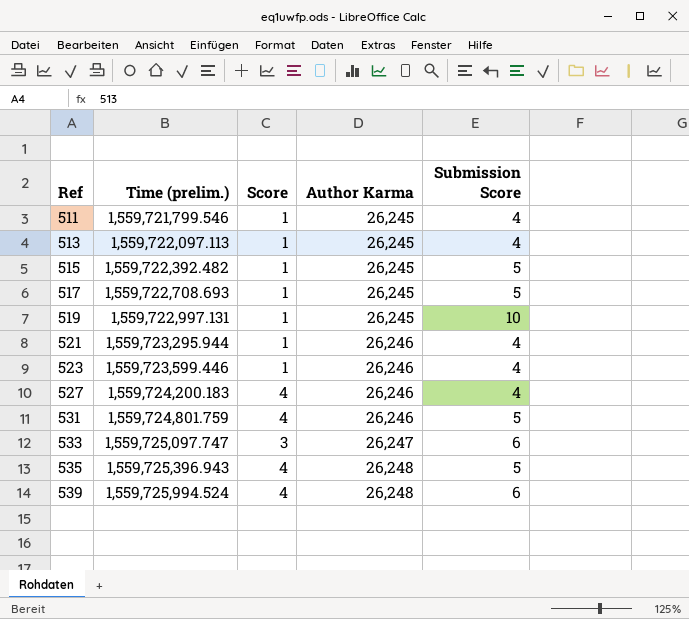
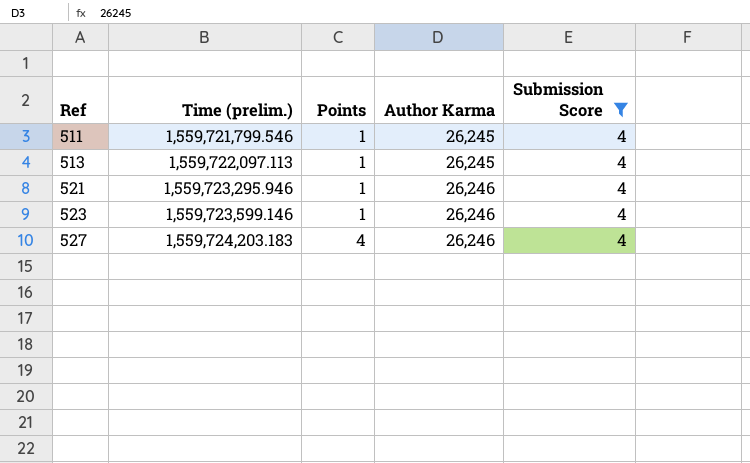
filter: none -> Submission Score = 4
column name: Score -> Points
521 | Time (prelim.): 1,559,723,295.944 -> 1,559,723,295.946
523 | Time (prelim.): 1,559,723,599.446 -> 1,559,723,599.146
527 | Time (prelim.): 1,559,724,200.183 -> 1,559,724,203.183

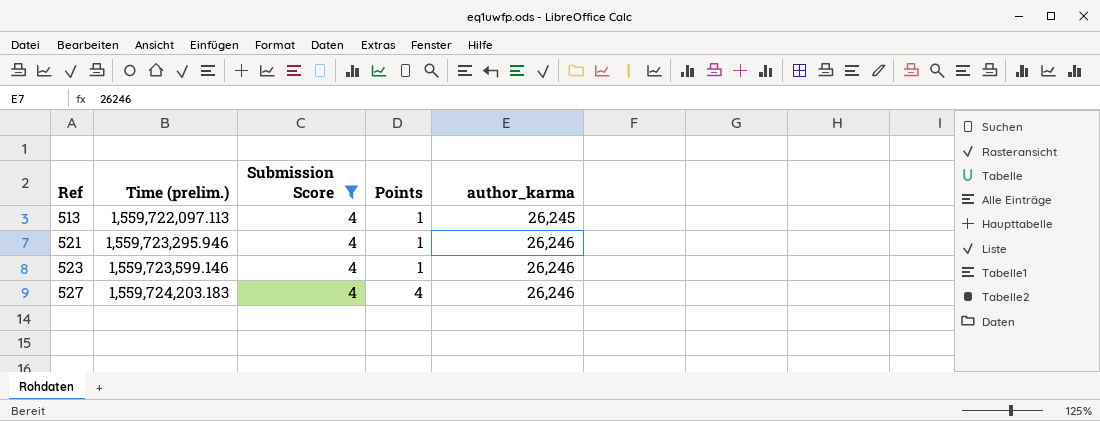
column Submission Score | position: 5 -> 3
column name: Author Karma -> author_karma
row 511: 1,559,721,799.546 | 1 | 26,245 | 4 -> none

